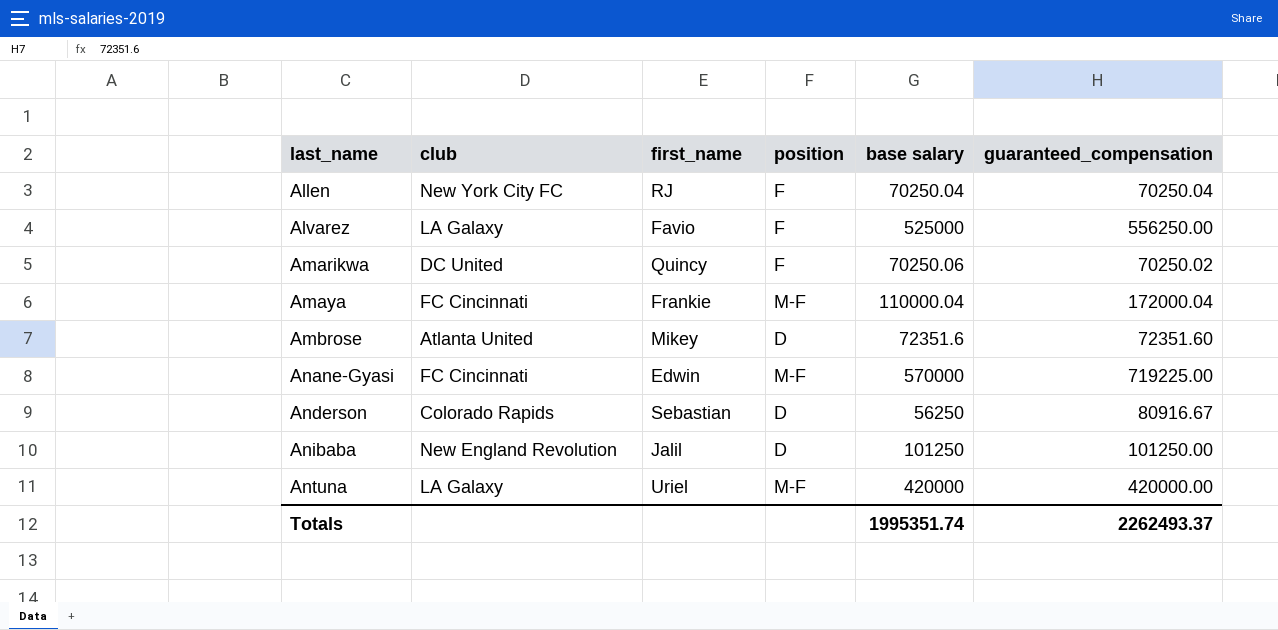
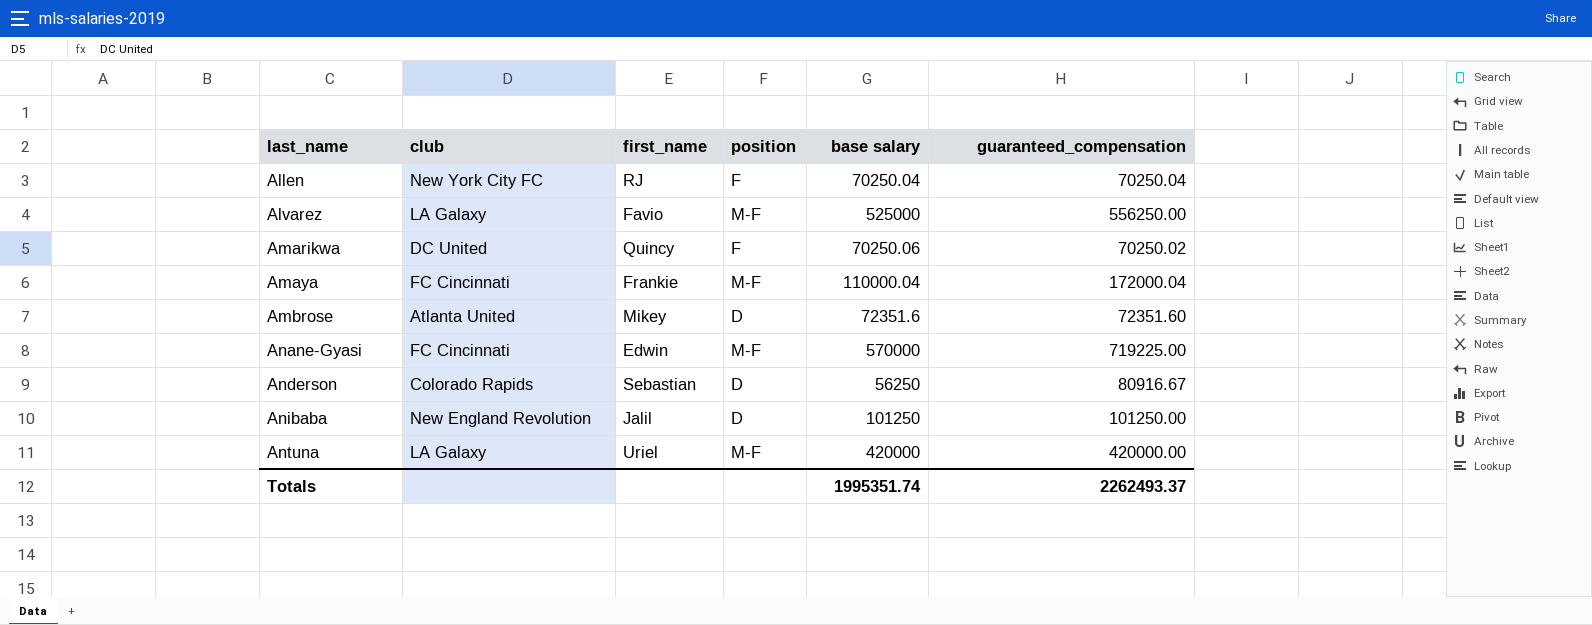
Alvarez | position: F -> M-F

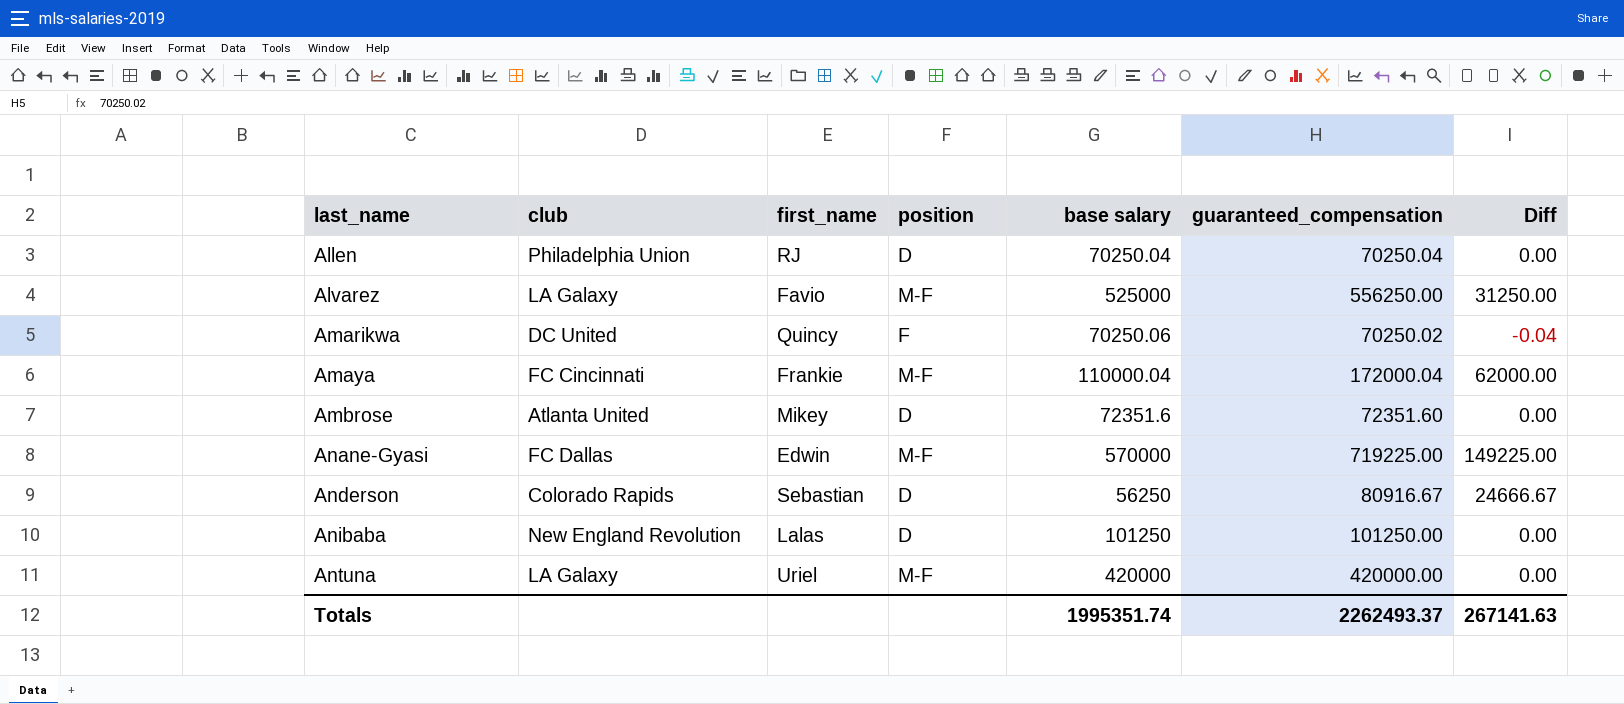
column Diff | formula: none -> [guaranteed_compensation] - [base salary]
Allen | club: New York City FC -> Philadelphia Union
Allen | position: F -> D
Anane-Gyasi | club: FC Cincinnati -> FC Dallas
Anibaba | first_name: Jalil -> Lalas

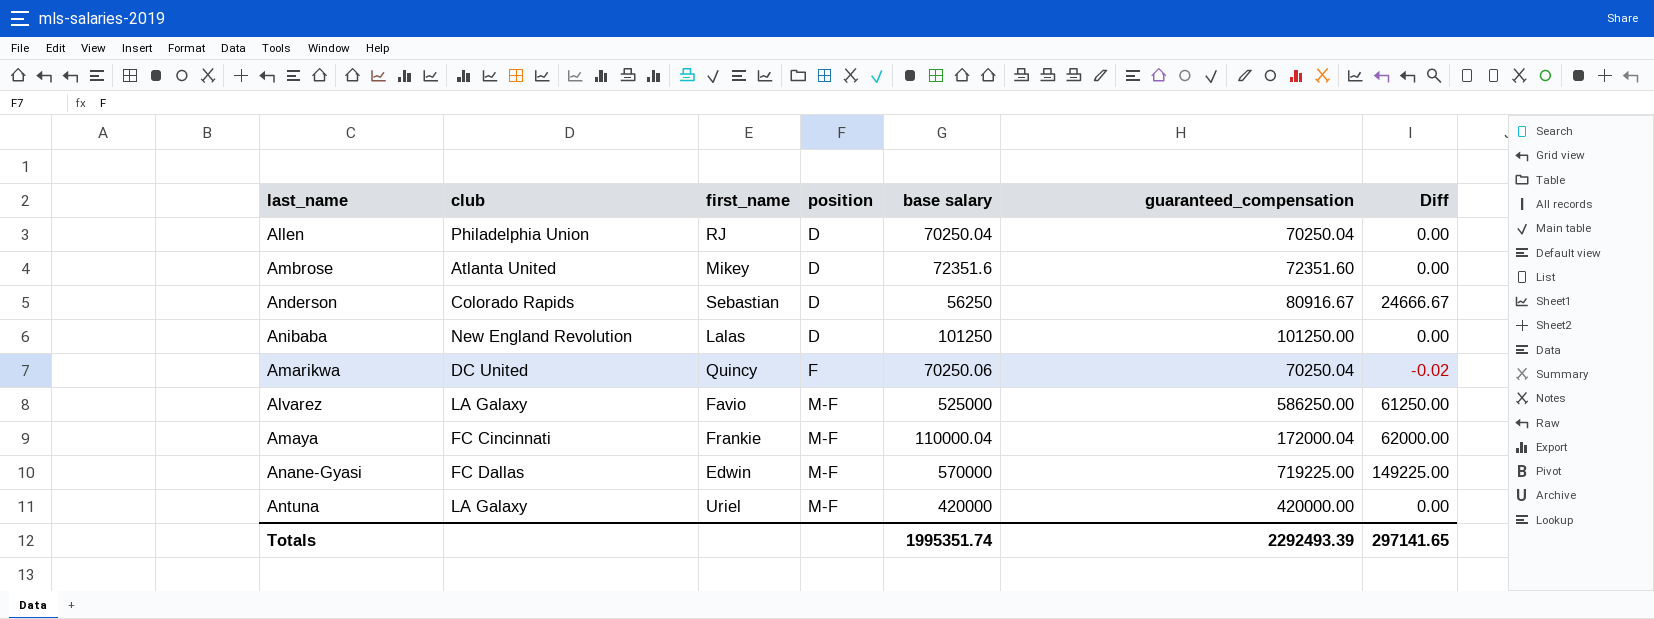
row order: last_name ascending -> position ascending
Amarikwa | guaranteed_compensation: 70250.02 -> 70250.04
Amarikwa | Diff: -0.04 -> -0.02
Alvarez | guaranteed_compensation: 556250.00 -> 586250.00
Alvarez | Diff: 31250.00 -> 61250.00
Totals | guaranteed_compensation: 2262493.37 -> 2292493.39
Totals | Diff: 267141.63 -> 297141.65

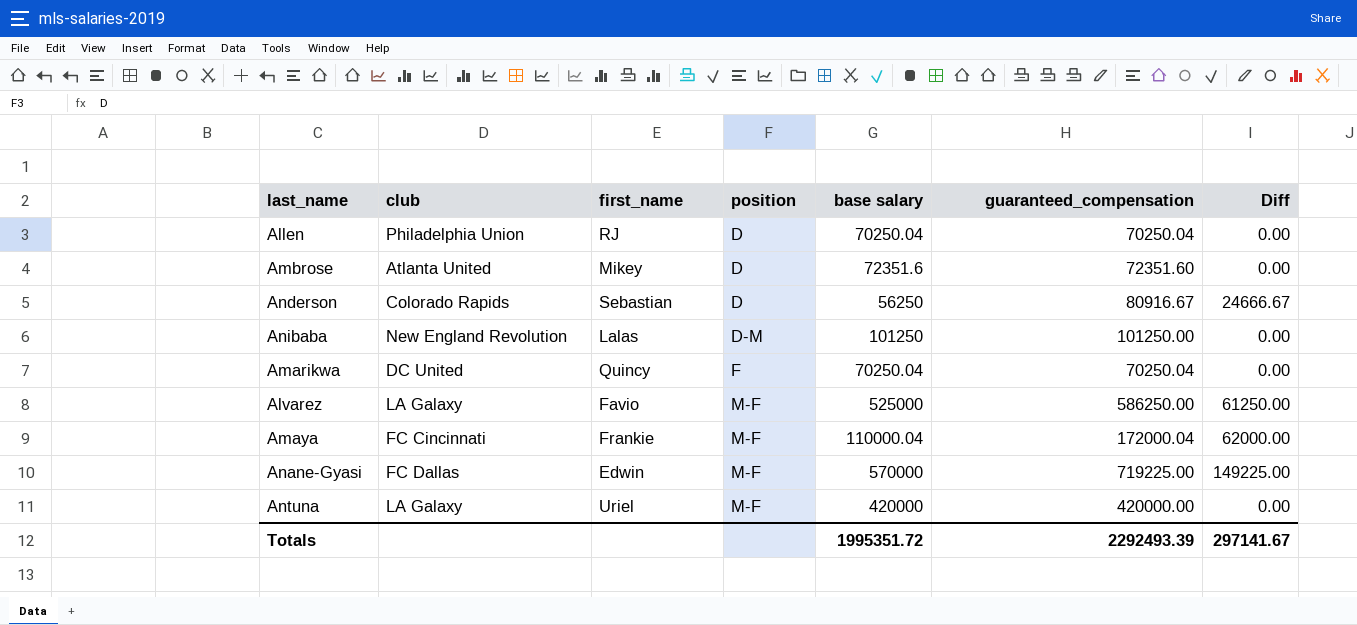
Anibaba | position: D -> D-M
Amarikwa | base salary: 70250.06 -> 70250.04
Amarikwa | Diff: -0.02 -> 0.00
Totals | base salary: 1995351.74 -> 1995351.72
Totals | Diff: 297141.65 -> 297141.67

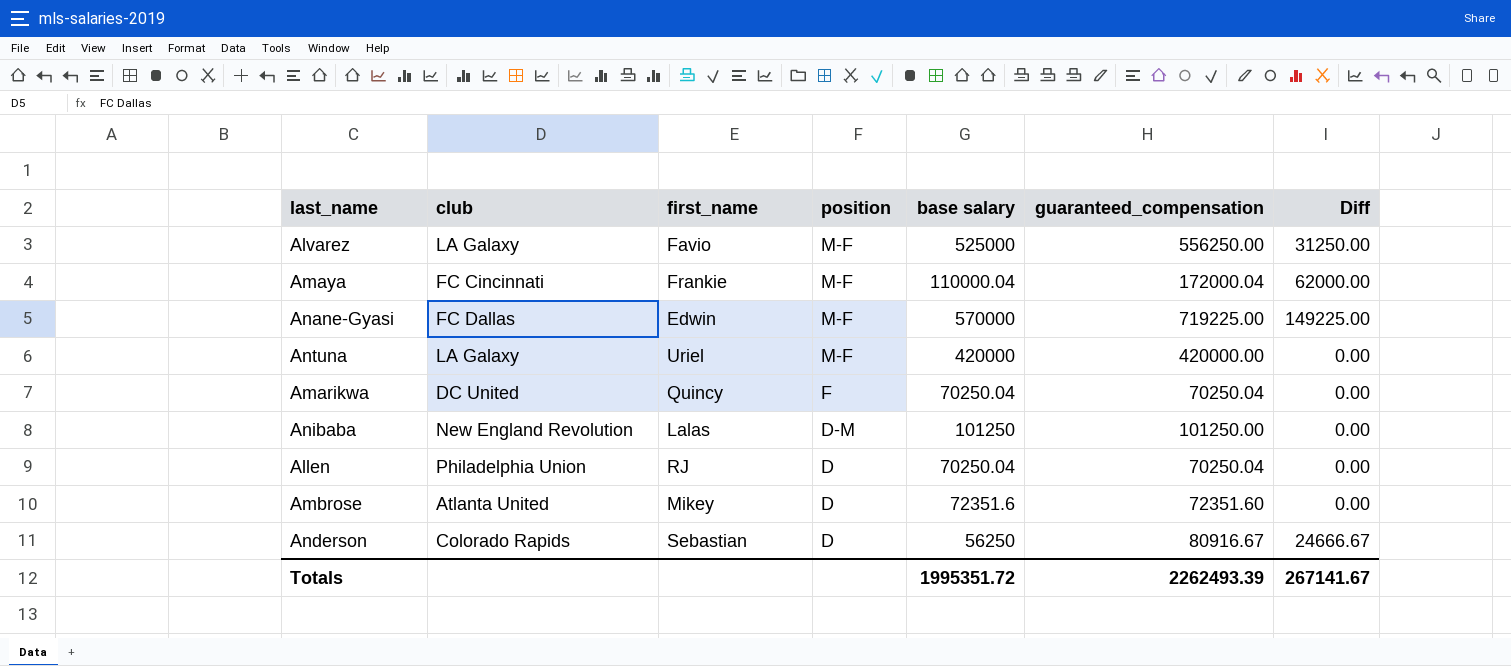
row order: position ascending -> position descending
Alvarez | guaranteed_compensation: 586250.00 -> 556250.00
Alvarez | Diff: 61250.00 -> 31250.00
Totals | guaranteed_compensation: 2292493.39 -> 2262493.39
Totals | Diff: 297141.67 -> 267141.67

